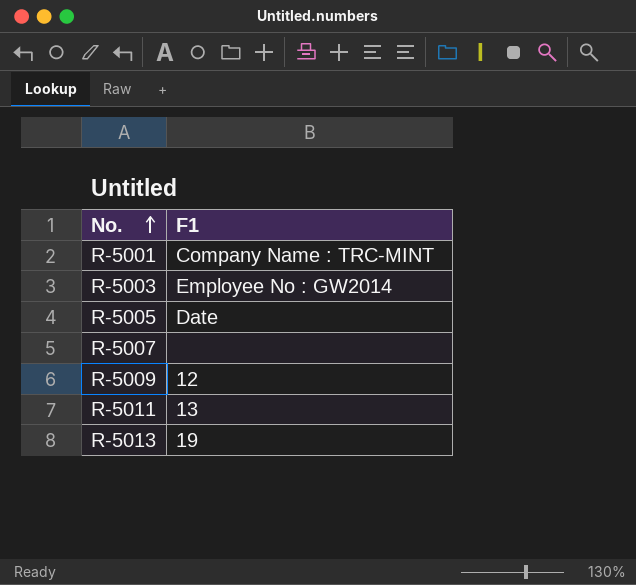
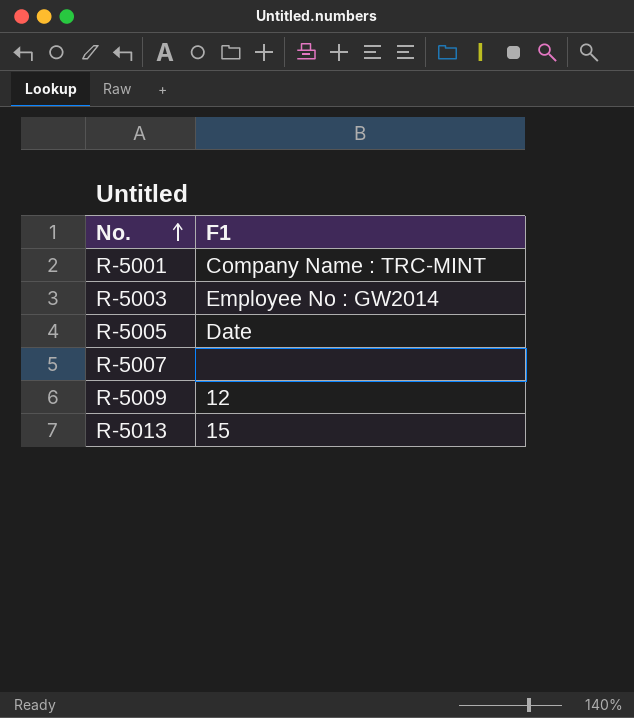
row R-5011: 13 -> none
R-5013 | F1: 19 -> 15

